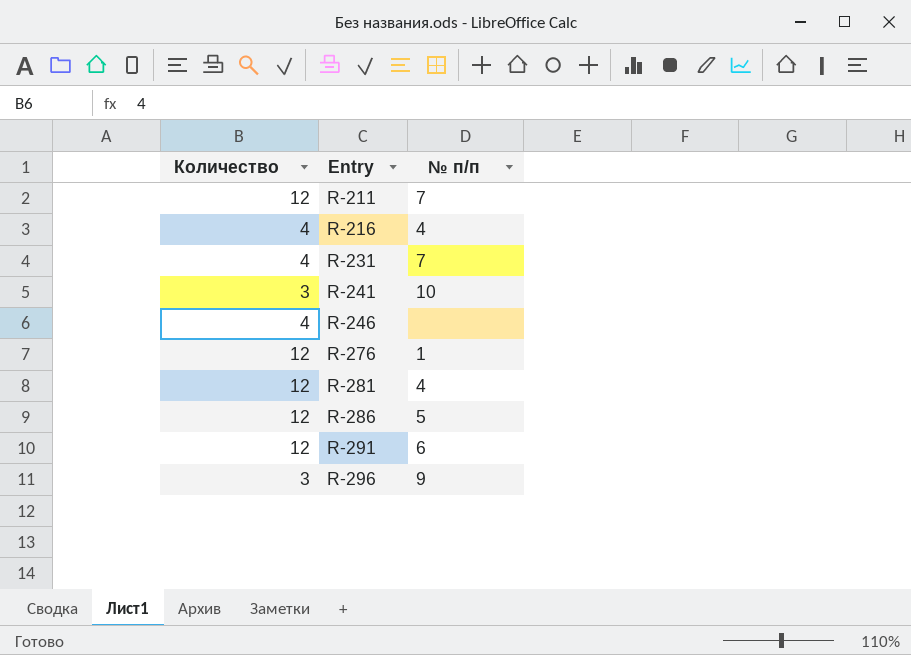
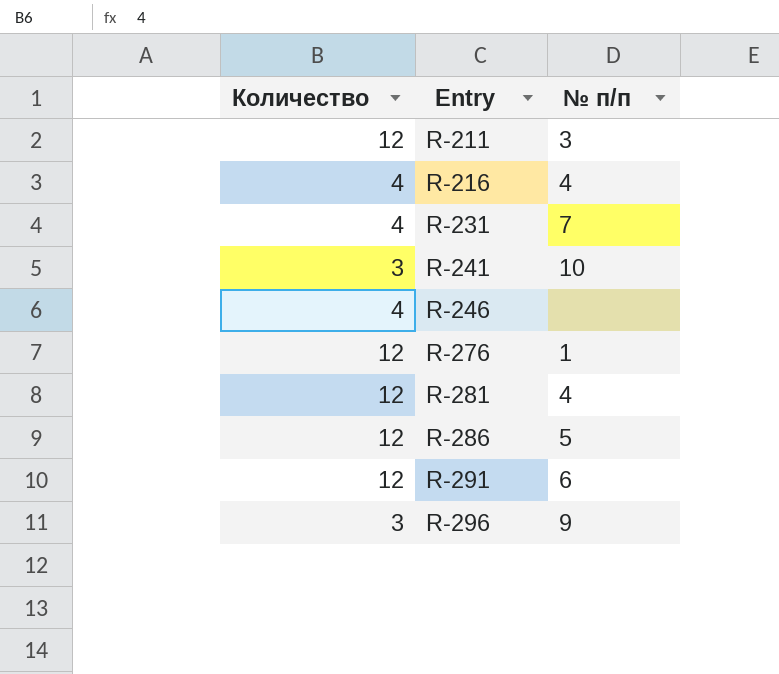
R-211 | № п/п: 7 -> 3

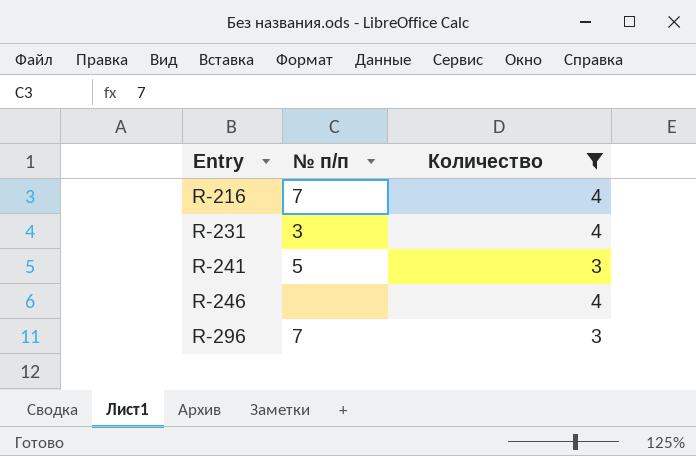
filter: none -> Количество != 12
column Количество | position: 1 -> 3
R-216 | № п/п: 4 -> 7
R-231 | № п/п: 7 -> 3
R-241 | № п/п: 10 -> 5
R-296 | № п/п: 9 -> 7

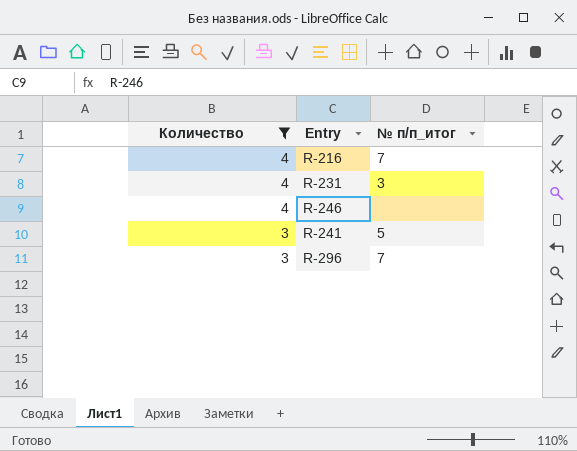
row order: Entry ascending -> Количество descending
column Количество | position: 3 -> 1
column name: № п/п -> № п/п_итог

